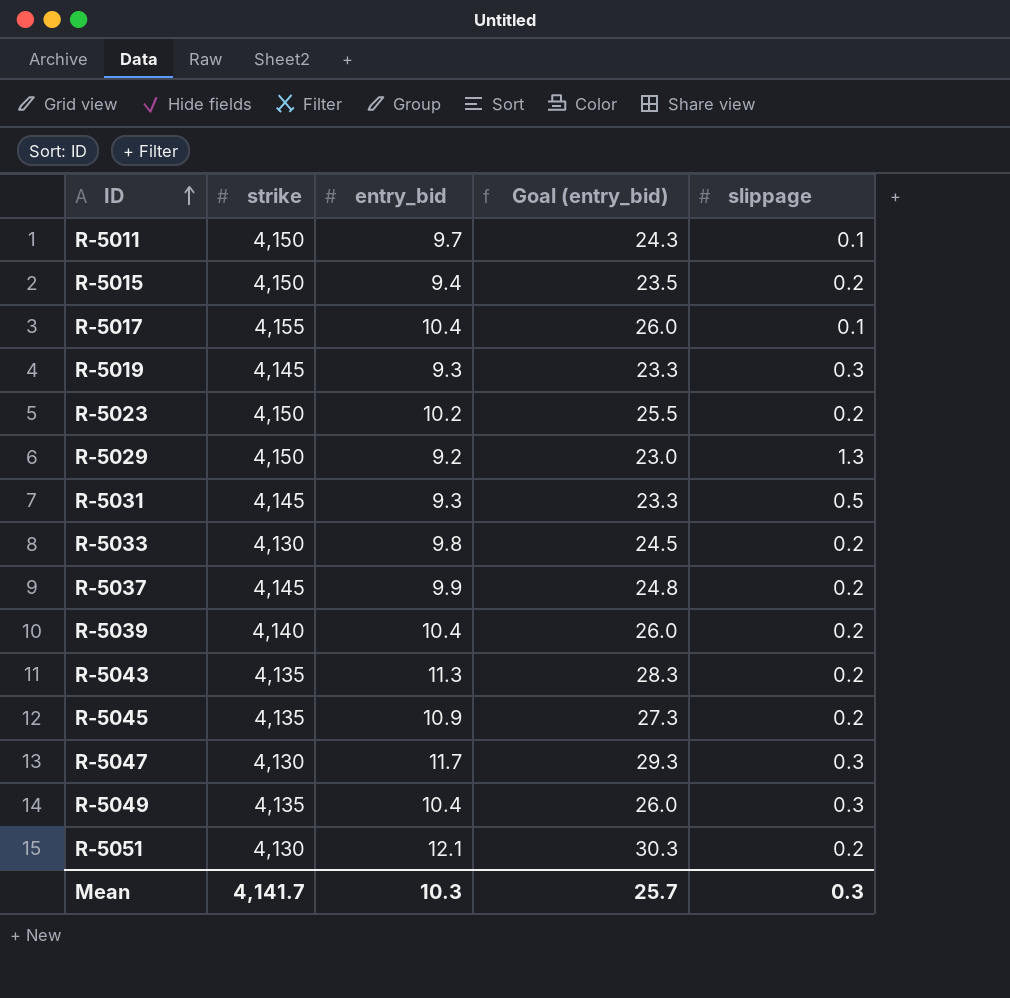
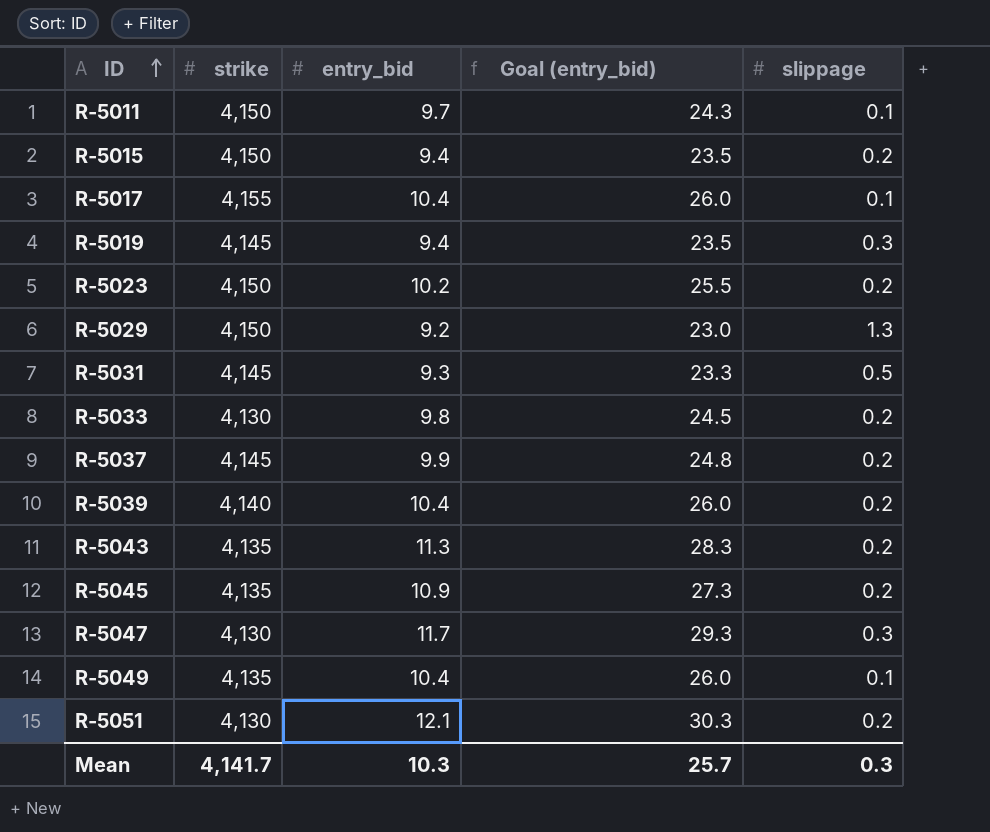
R-5019 | entry_bid: 9.3 -> 9.4
R-5019 | Goal (entry_bid): 23.3 -> 23.5
R-5049 | slippage: 0.3 -> 0.1

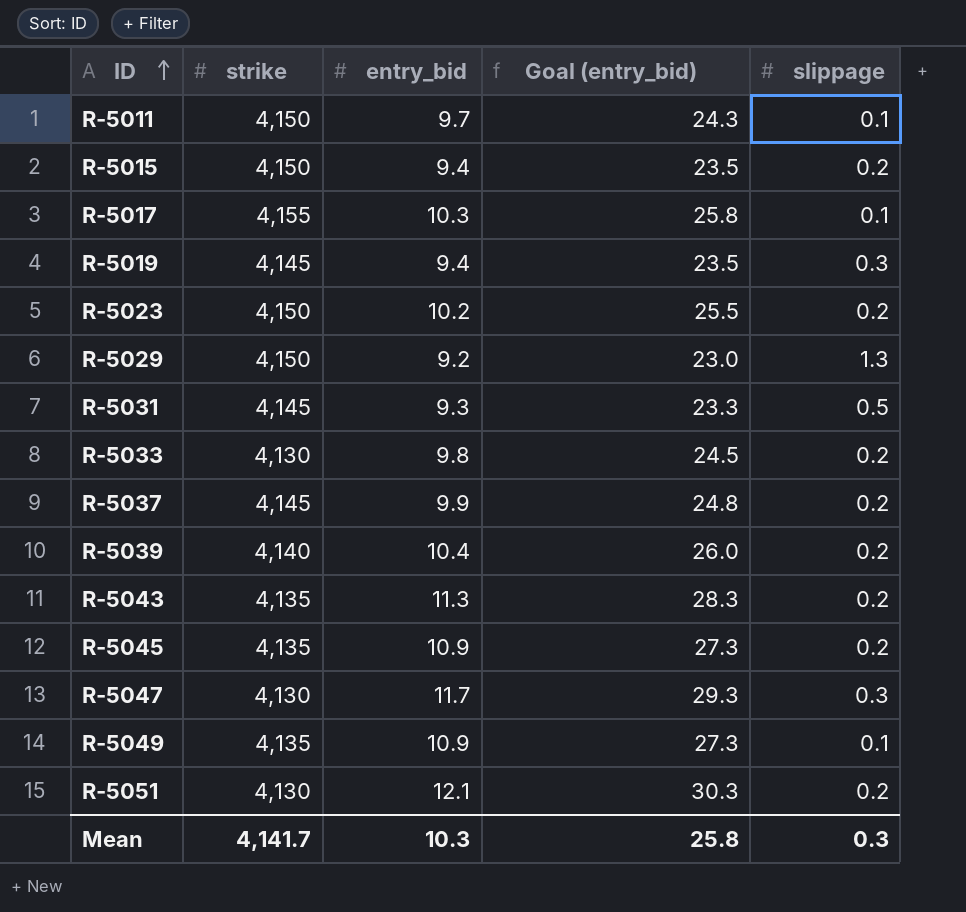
R-5017 | entry_bid: 10.4 -> 10.3
R-5017 | Goal (entry_bid): 26.0 -> 25.8
R-5049 | entry_bid: 10.4 -> 10.9
R-5049 | Goal (entry_bid): 26.0 -> 27.3
Mean | Goal (entry_bid): 25.7 -> 25.8

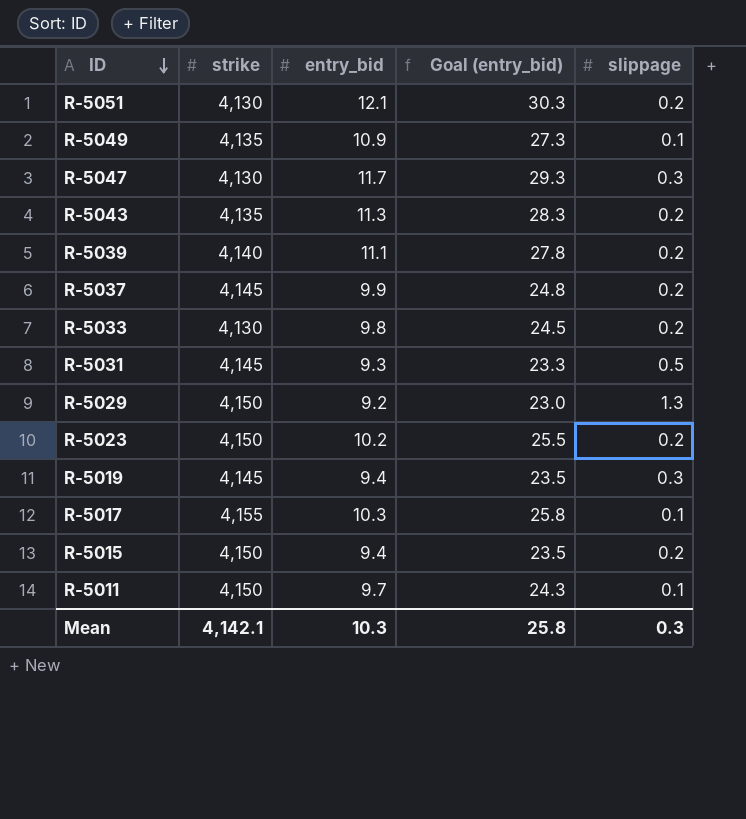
row order: ID ascending -> ID descending
row R-5045: 4,135 | 10.9 | 27.3 | 0.2 -> none
R-5039 | entry_bid: 10.4 -> 11.1
R-5039 | Goal (entry_bid): 26.0 -> 27.8
Mean | strike: 4,141.7 -> 4,142.1

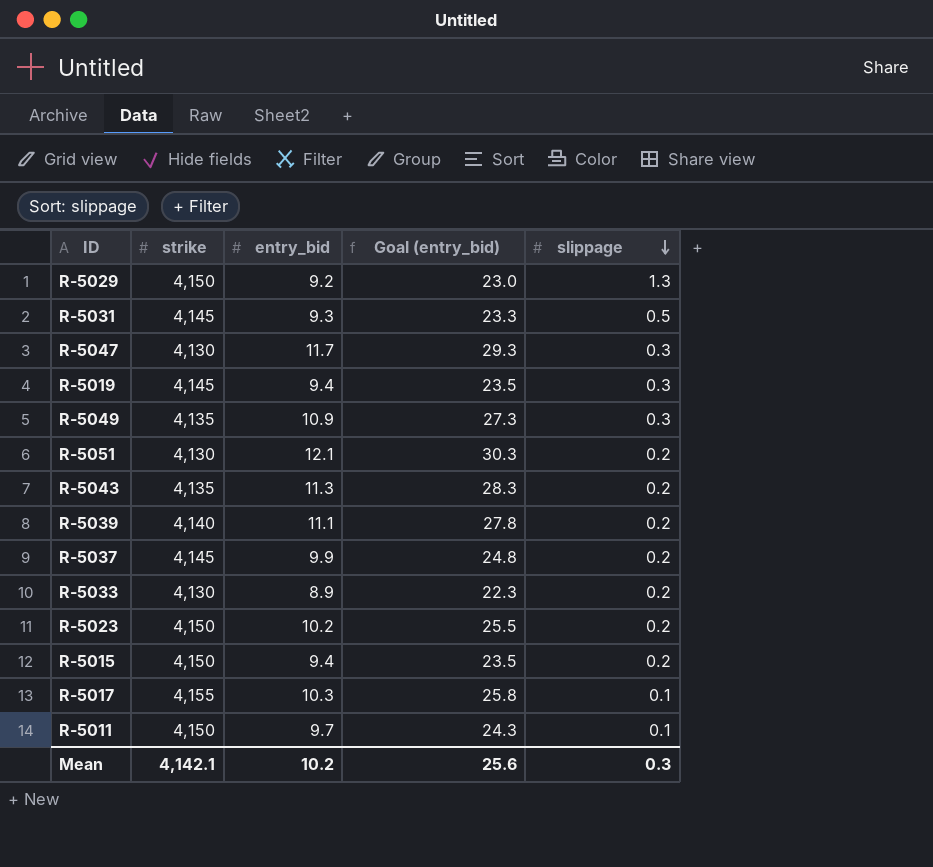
row order: ID descending -> slippage descending
R-5049 | slippage: 0.1 -> 0.3
R-5033 | entry_bid: 9.8 -> 8.9
R-5033 | Goal (entry_bid): 24.5 -> 22.3
Mean | entry_bid: 10.3 -> 10.2
Mean | Goal (entry_bid): 25.8 -> 25.6

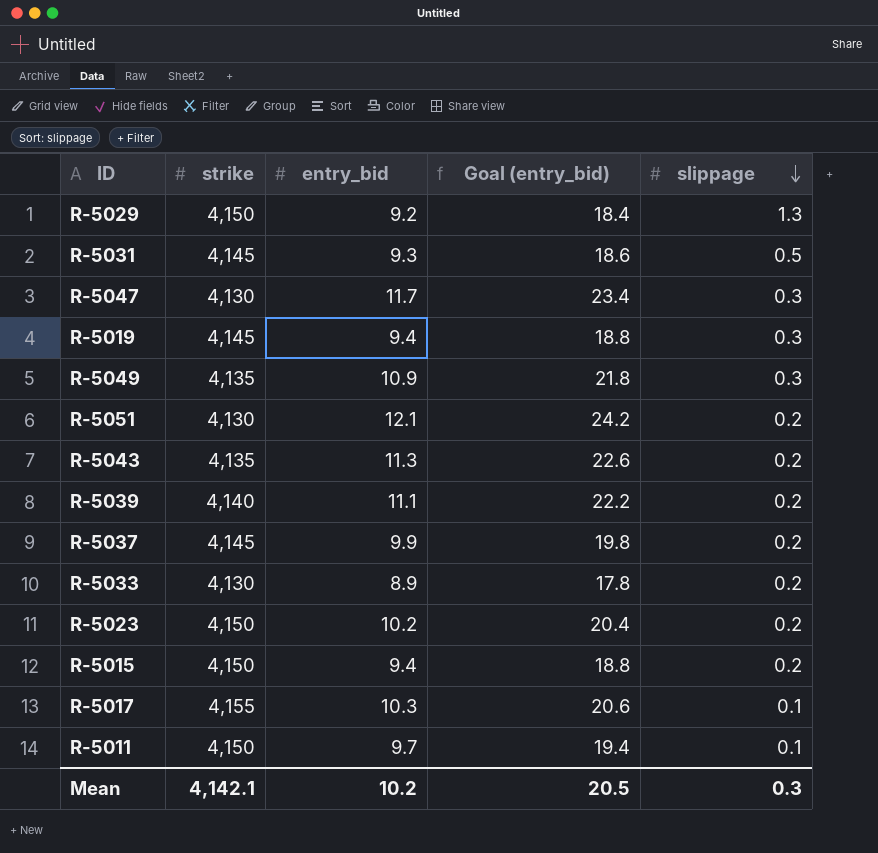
column Goal (entry_bid) | formula: [entry_bid] * 2.5 -> [entry_bid] * 2
Mean | Goal (entry_bid): 25.6 -> 20.5

